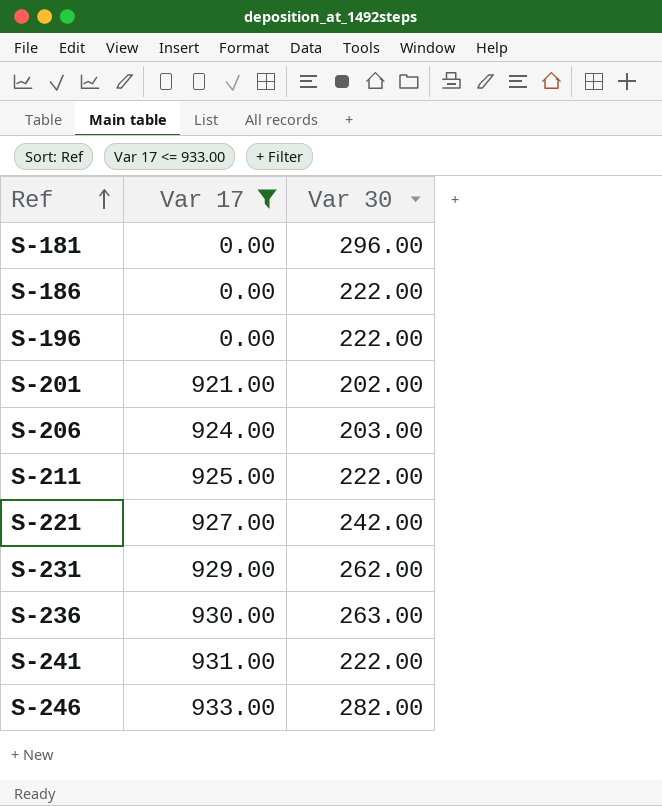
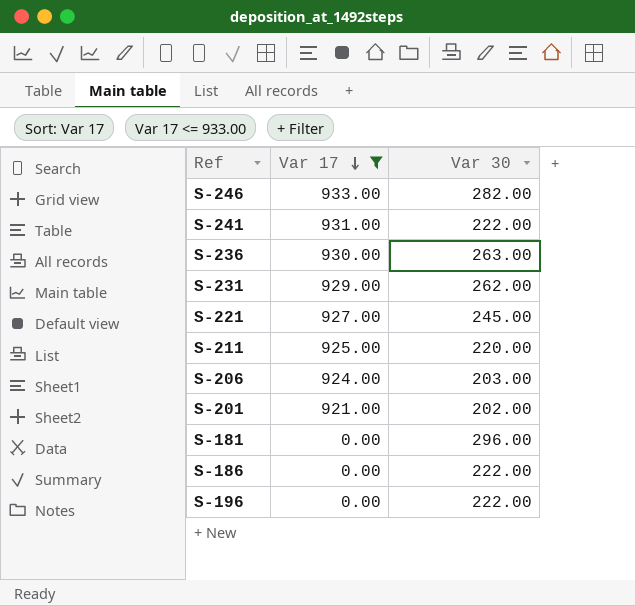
row order: Ref ascending -> Var 17 descending
S-221 | Var 30: 242.00 -> 245.00
S-211 | Var 30: 222.00 -> 220.00

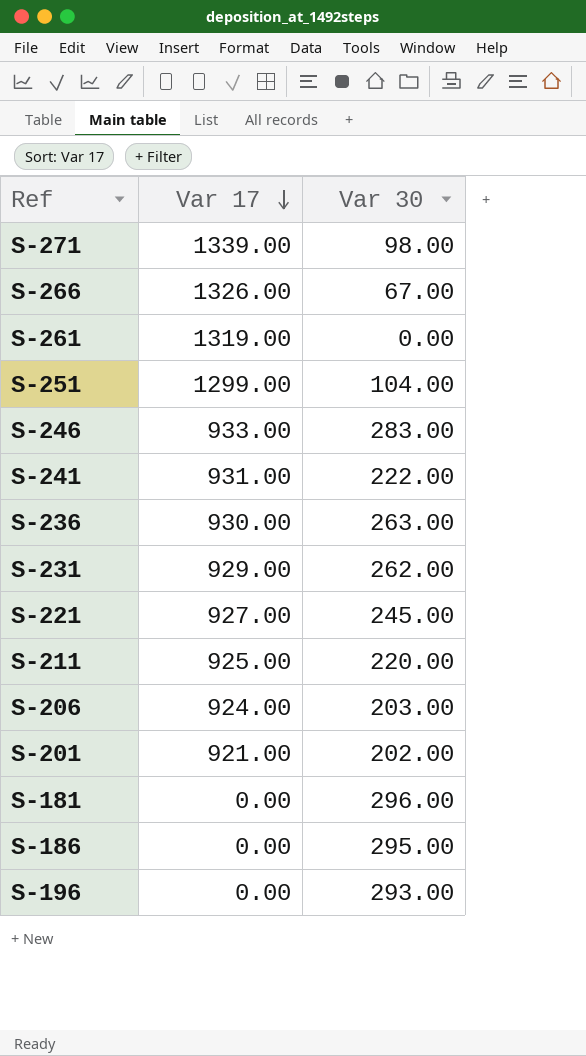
filter: Var 17 <= 933.00 -> none
S-246 | Var 30: 282.00 -> 283.00
S-186 | Var 30: 222.00 -> 295.00
S-196 | Var 30: 222.00 -> 293.00

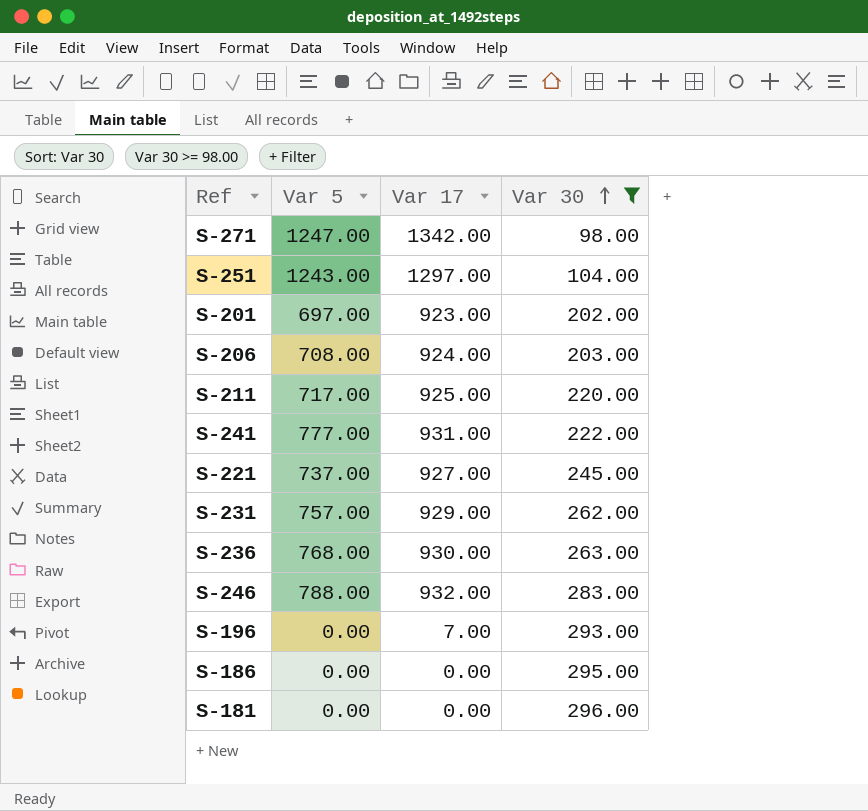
filter: none -> Var 30 >= 98.00
row order: Var 17 descending -> Var 30 ascending
column Var 5 | position: none -> 2
S-271 | Var 17: 1339.00 -> 1342.00
S-251 | Var 17: 1299.00 -> 1297.00
S-201 | Var 17: 921.00 -> 923.00
S-246 | Var 17: 933.00 -> 932.00
S-196 | Var 17: 0.00 -> 7.00

